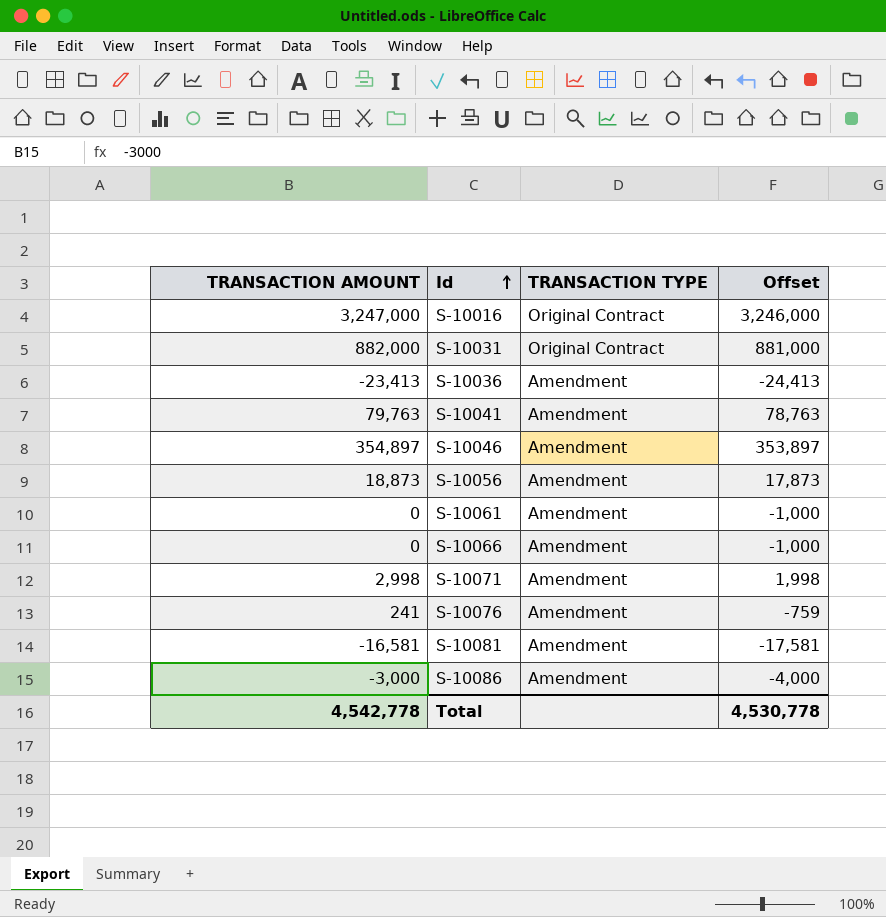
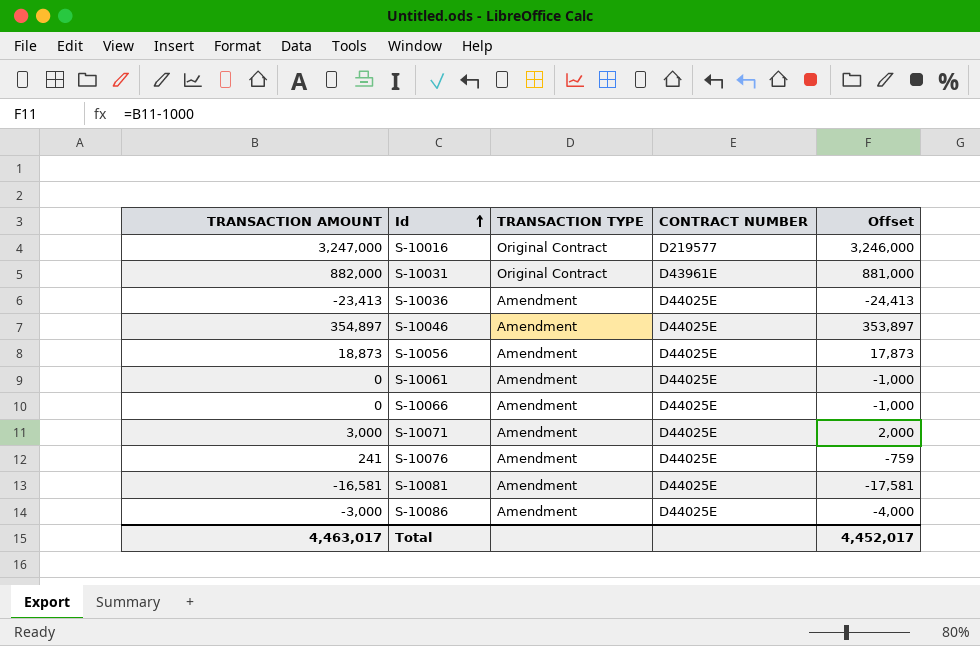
column CONTRACT NUMBER | position: none -> 4
row S-10041: 79,763 | Amendment | 78,763 -> none
S-10071 | TRANSACTION AMOUNT: 2,998 -> 3,000
S-10071 | Offset: 1,998 -> 2,000
Total | TRANSACTION AMOUNT: 4,542,778 -> 4,463,017
Total | Offset: 4,530,778 -> 4,452,017

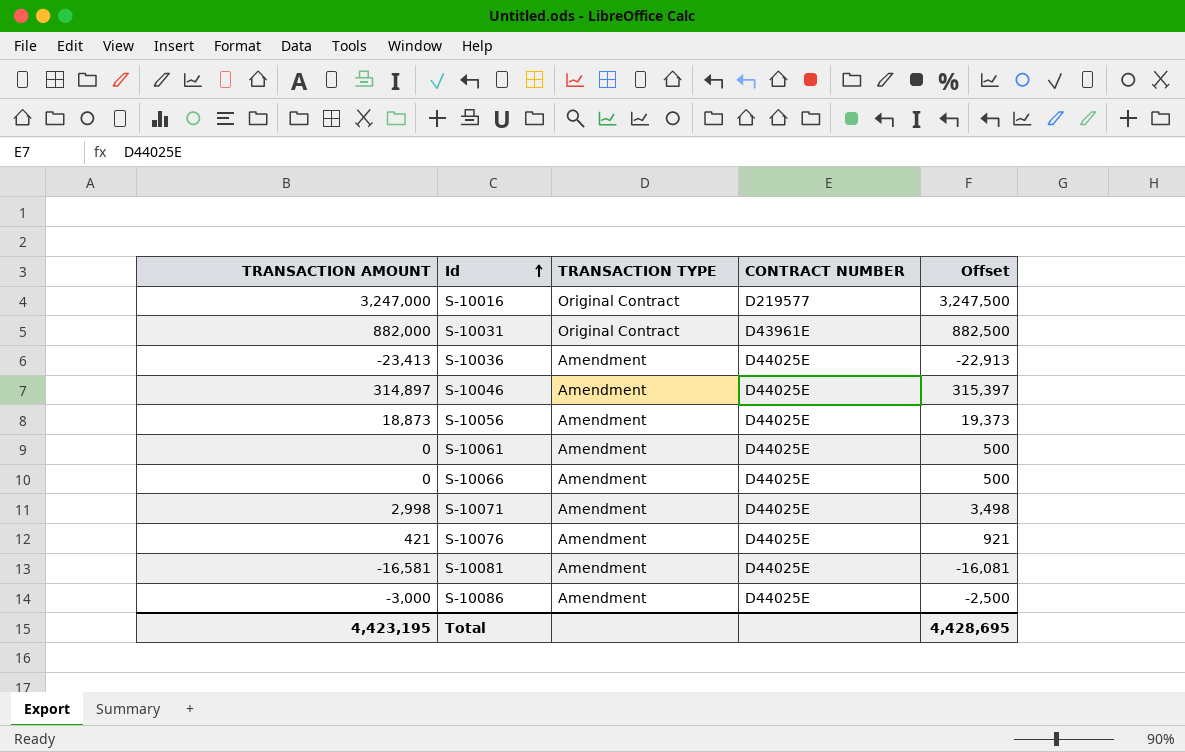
column Offset | formula: [TRANSACTION AMOUNT] - 1000 -> [TRANSACTION AMOUNT] + 500
S-10046 | TRANSACTION AMOUNT: 354,897 -> 314,897
S-10071 | TRANSACTION AMOUNT: 3,000 -> 2,998
S-10076 | TRANSACTION AMOUNT: 241 -> 421
Total | TRANSACTION AMOUNT: 4,463,017 -> 4,423,195
Total | Offset: 4,452,017 -> 4,428,695

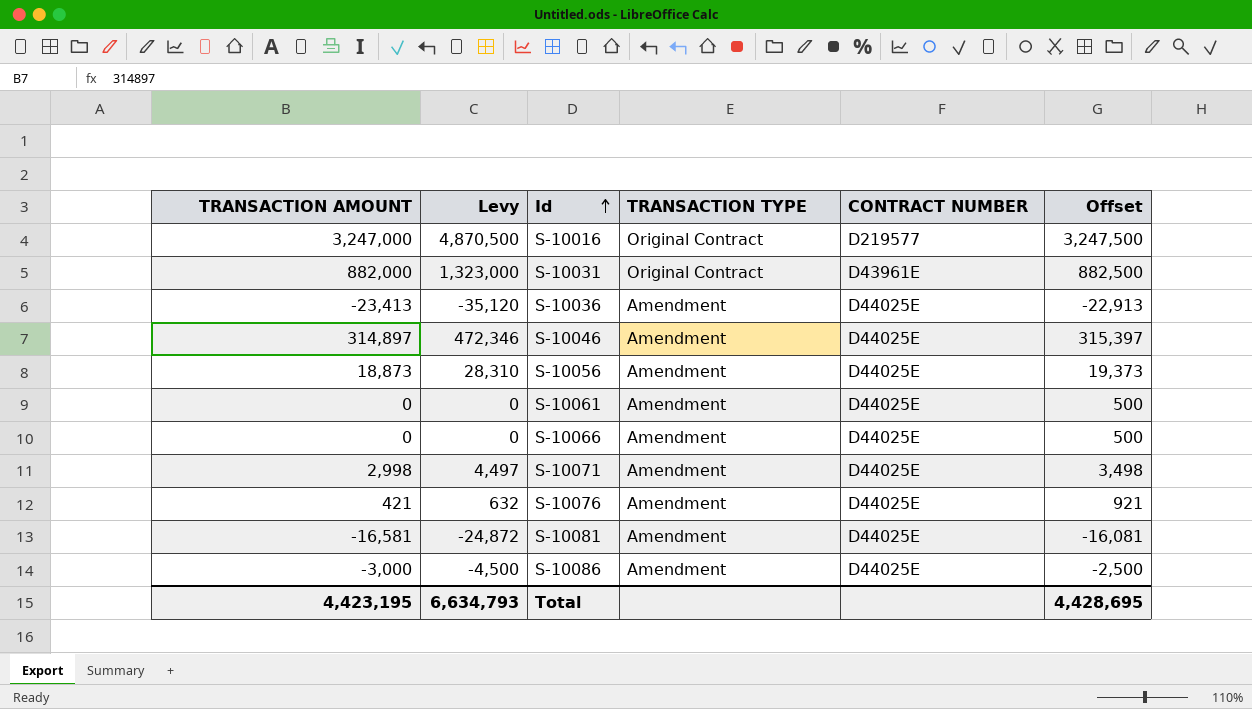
column Levy | formula: none -> [TRANSACTION AMOUNT] * 1.5

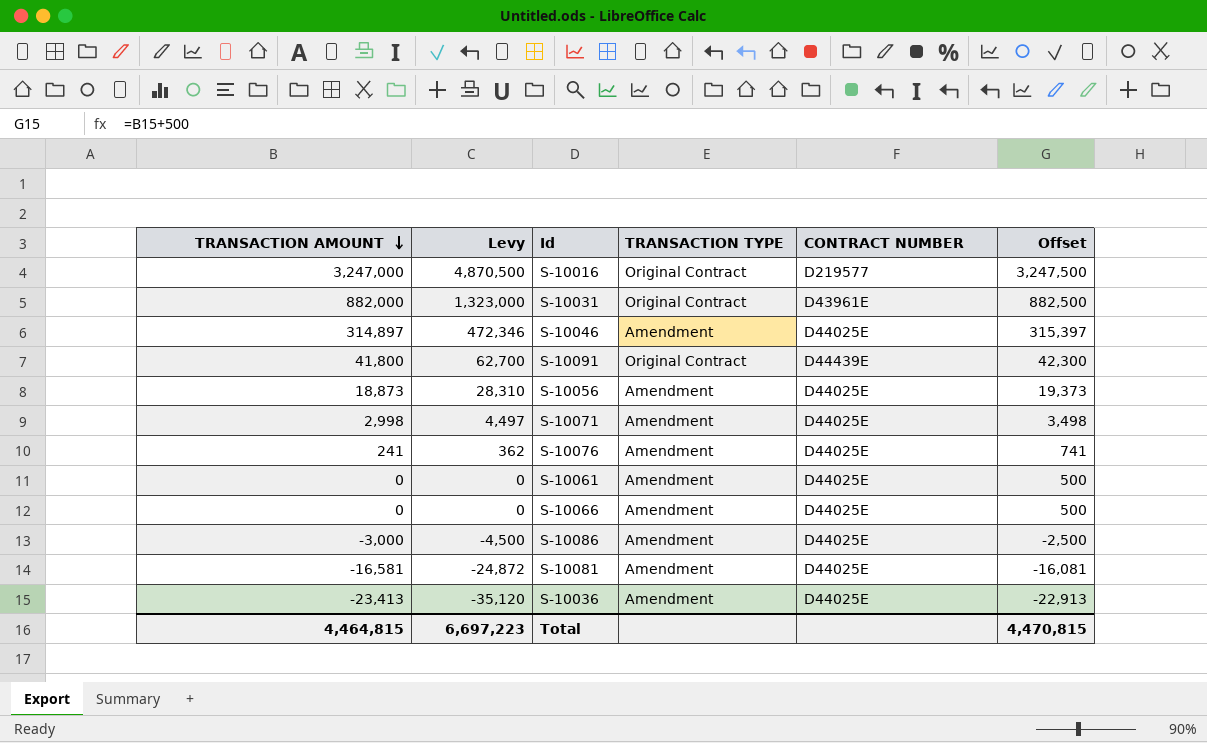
row order: Id ascending -> TRANSACTION AMOUNT descending
row S-10091: none -> 41,800 | 62,700 | Original Contract | D44439E | 42,300
S-10076 | TRANSACTION AMOUNT: 421 -> 241
S-10076 | Levy: 632 -> 362
S-10076 | Offset: 921 -> 741
Total | TRANSACTION AMOUNT: 4,423,195 -> 4,464,815
Total | Levy: 6,634,793 -> 6,697,223
Total | Offset: 4,428,695 -> 4,470,815

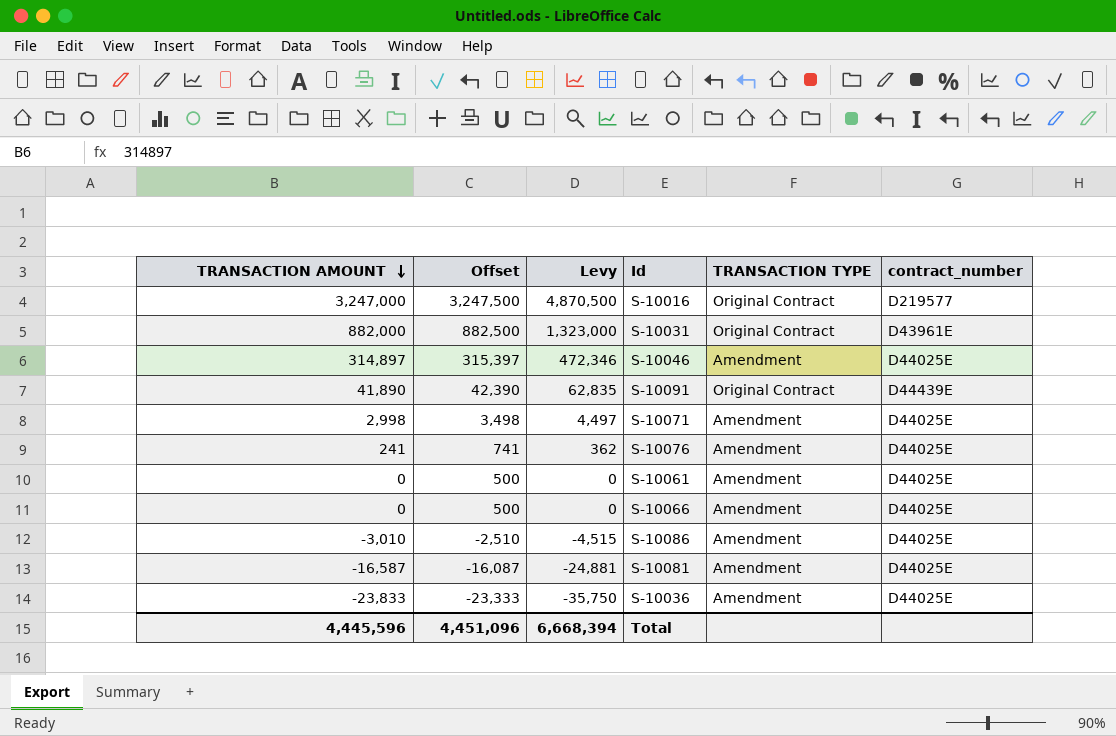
column Offset | position: 6 -> 2
column name: CONTRACT NUMBER -> contract_number
row S-10056: 18,873 | 28,310 | Amendment | D44025E | 19,373 -> none
S-10091 | TRANSACTION AMOUNT: 41,800 -> 41,890
S-10091 | Offset: 42,300 -> 42,390
S-10091 | Levy: 62,700 -> 62,835
S-10086 | TRANSACTION AMOUNT: -3,000 -> -3,010
S-10086 | Offset: -2,500 -> -2,510
S-10086 | Levy: -4,500 -> -4,515
S-10081 | TRANSACTION AMOUNT: -16,581 -> -16,587
S-10081 | Offset: -16,081 -> -16,087
S-10081 | Levy: -24,872 -> -24,881
S-10036 | TRANSACTION AMOUNT: -23,413 -> -23,833
S-10036 | Offset: -22,913 -> -23,333
S-10036 | Levy: -35,120 -> -35,750
Total | TRANSACTION AMOUNT: 4,464,815 -> 4,445,596
Total | Offset: 4,470,815 -> 4,451,096
Total | Levy: 6,697,223 -> 6,668,394

